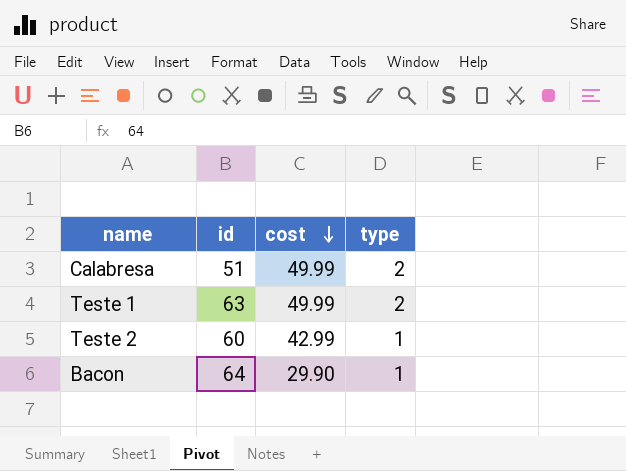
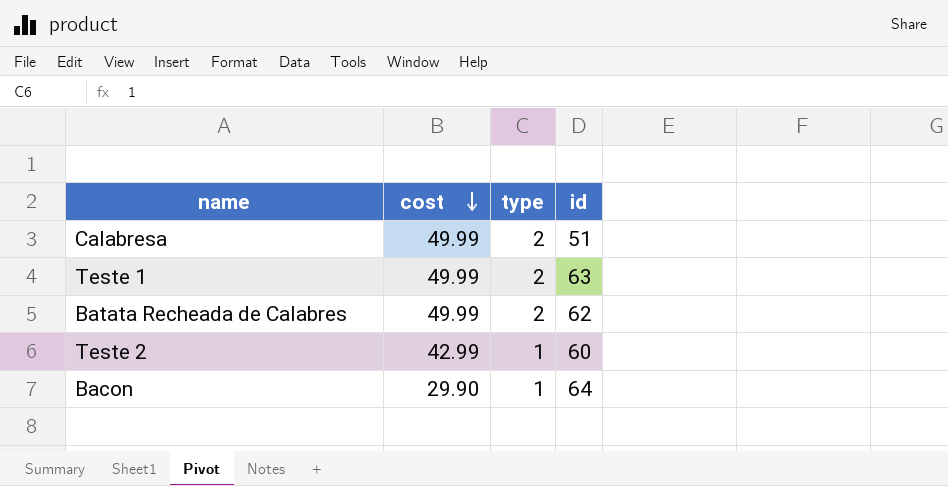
column id | position: 2 -> 4
row Batata Recheada de Calabres: none -> 49.99 | 2 | 62

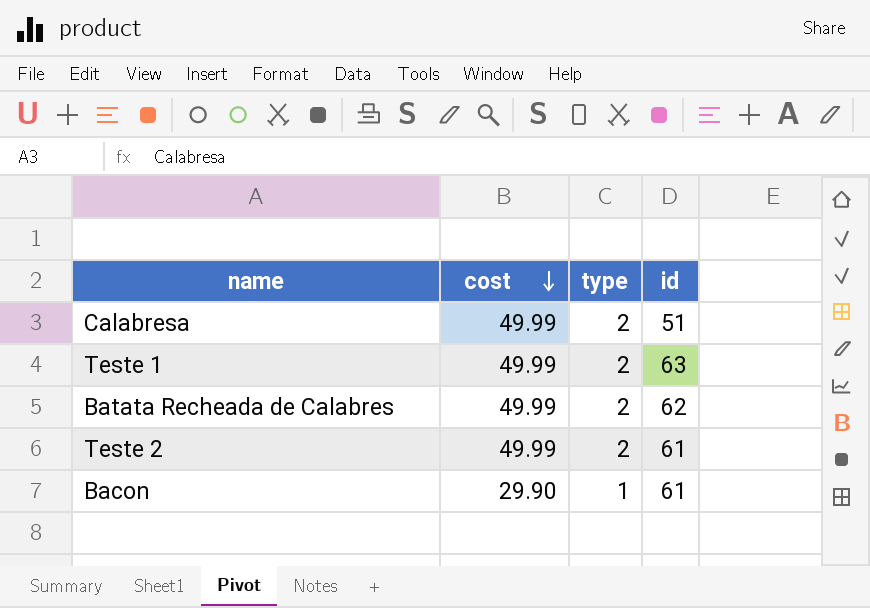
Teste 2 | cost: 42.99 -> 49.99
Teste 2 | type: 1 -> 2
Teste 2 | id: 60 -> 61
Bacon | id: 64 -> 61

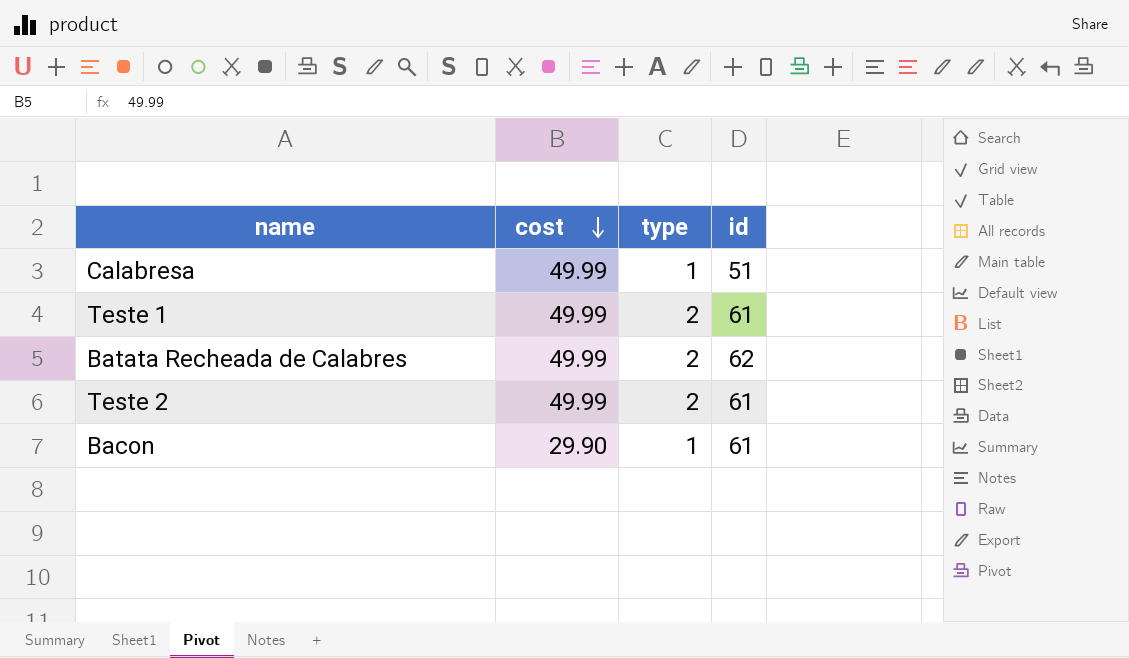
Calabresa | type: 2 -> 1
Teste 1 | id: 63 -> 61

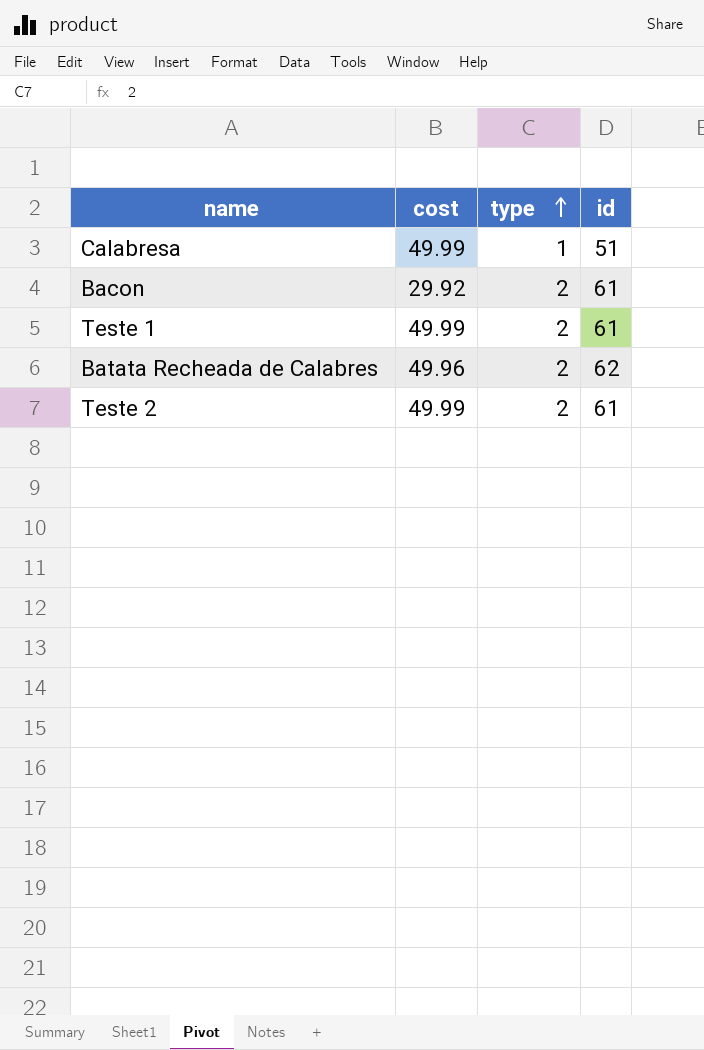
row order: cost descending -> type ascending
Bacon | cost: 29.90 -> 29.92
Bacon | type: 1 -> 2
Batata Recheada de Calabres | cost: 49.99 -> 49.96

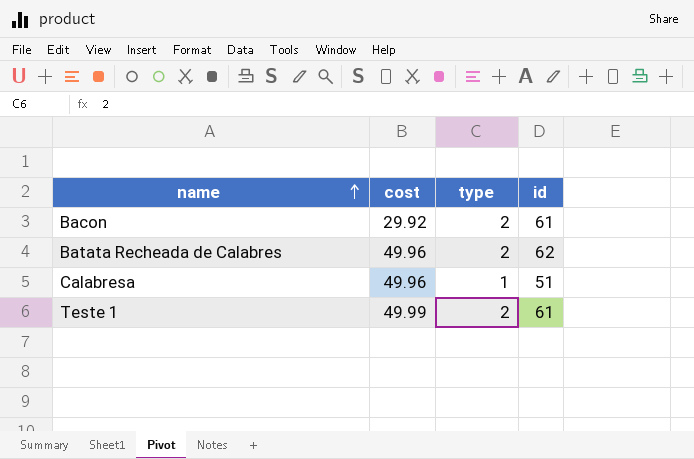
row order: type ascending -> name ascending
row Teste 2: 49.99 | 2 | 61 -> none
Calabresa | cost: 49.99 -> 49.96

